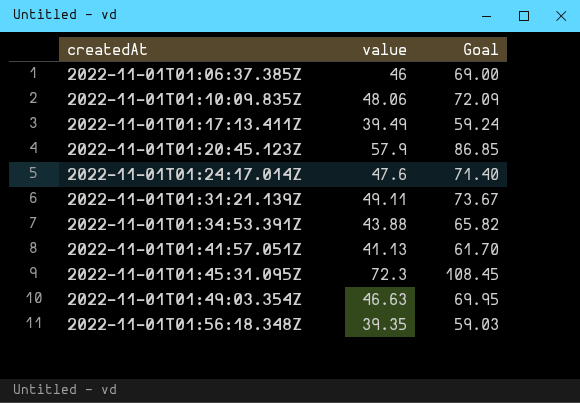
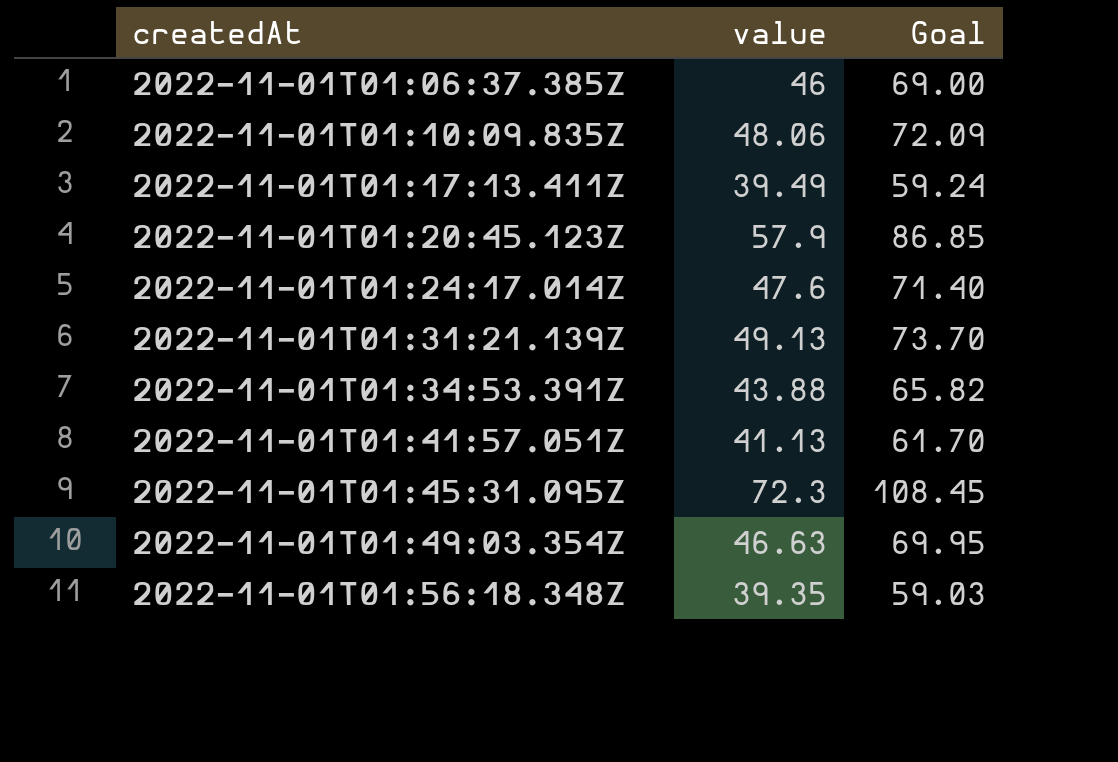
2022-11-01T01:31:21.139Z | value: 49.11 -> 49.13
2022-11-01T01:31:21.139Z | Goal: 73.67 -> 73.70

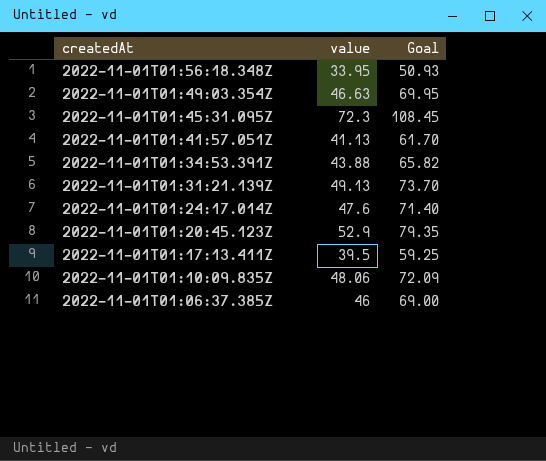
row order: createdAt ascending -> createdAt descending
2022-11-01T01:56:18.348Z | value: 39.35 -> 33.95
2022-11-01T01:56:18.348Z | Goal: 59.03 -> 50.93
2022-11-01T01:20:45.123Z | value: 57.9 -> 52.9
2022-11-01T01:20:45.123Z | Goal: 86.85 -> 79.35
2022-11-01T01:17:13.411Z | value: 39.49 -> 39.5
2022-11-01T01:17:13.411Z | Goal: 59.24 -> 59.25

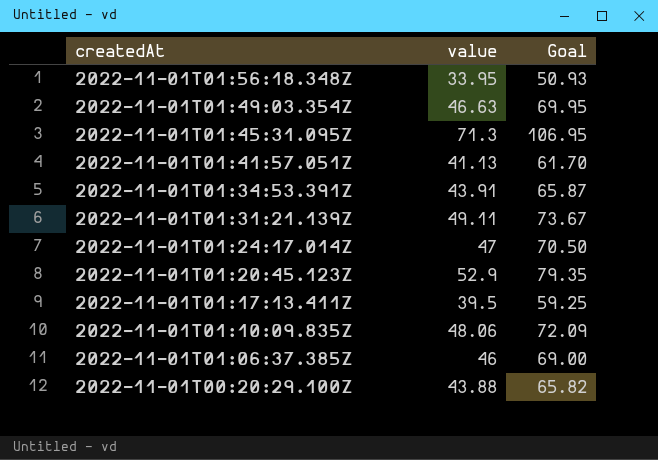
2022-11-01T01:45:31.095Z | value: 72.3 -> 71.3
2022-11-01T01:45:31.095Z | Goal: 108.45 -> 106.95
2022-11-01T01:34:53.391Z | value: 43.88 -> 43.91
2022-11-01T01:34:53.391Z | Goal: 65.82 -> 65.87
2022-11-01T01:31:21.139Z | value: 49.13 -> 49.11
2022-11-01T01:31:21.139Z | Goal: 73.70 -> 73.67
2022-11-01T01:24:17.014Z | value: 47.6 -> 47
2022-11-01T01:24:17.014Z | Goal: 71.40 -> 70.50
row 2022-11-01T00:20:29.100Z: none -> 43.88 | 65.82

